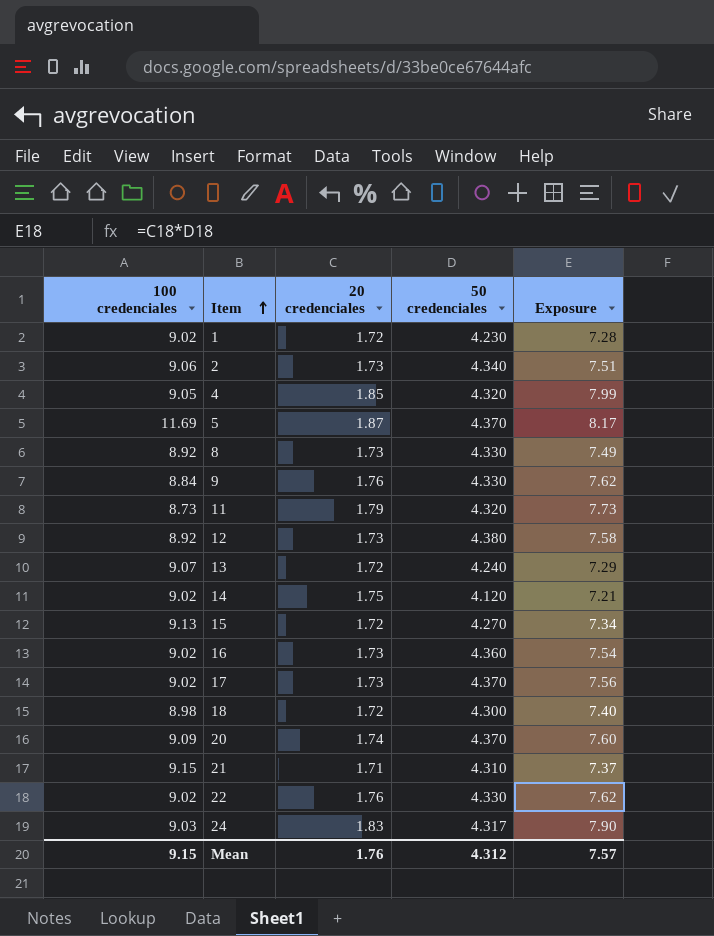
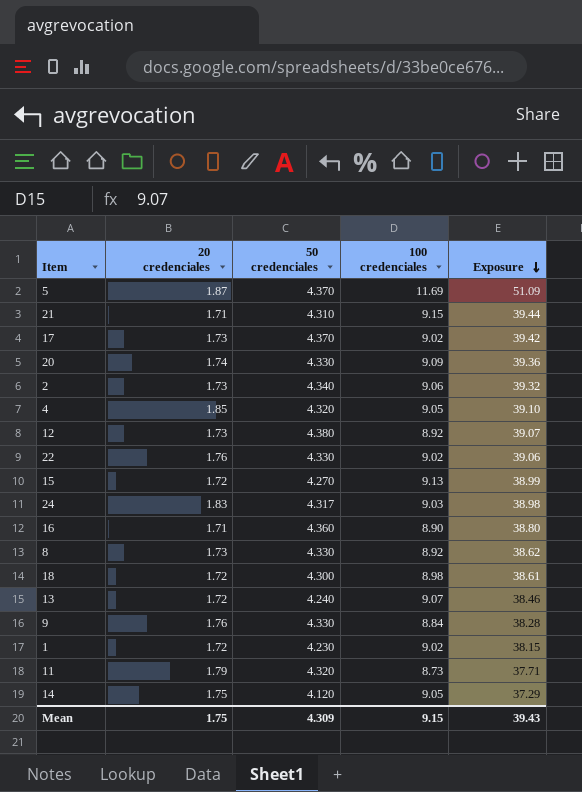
row order: Item ascending -> Exposure descending
column 100 credenciales | position: 1 -> 4
column Exposure | formula: [20 credenciales] * [50 credenciales] -> [50 credenciales] * [100 credenciales]
20 | 50 credenciales: 4.370 -> 4.330
16 | 20 credenciales: 1.73 -> 1.71
16 | 100 credenciales: 9.02 -> 8.90
14 | 100 credenciales: 9.02 -> 9.05
Mean | 20 credenciales: 1.76 -> 1.75
Mean | 50 credenciales: 4.312 -> 4.309
Mean | Exposure: 7.57 -> 39.43

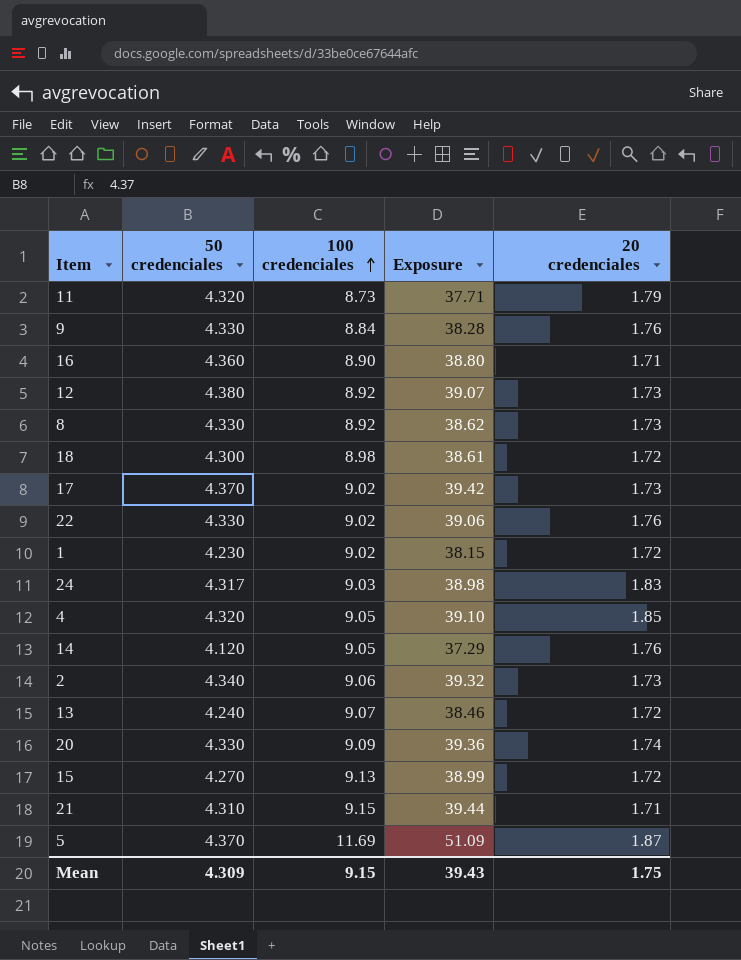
row order: Exposure descending -> 100 credenciales ascending
column 20 credenciales | position: 2 -> 5
14 | 20 credenciales: 1.75 -> 1.76

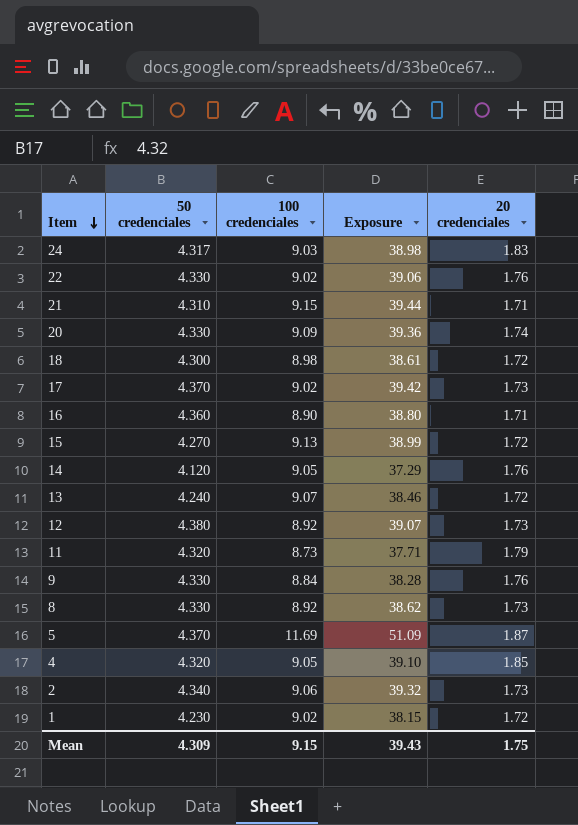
row order: 100 credenciales ascending -> Item descending

